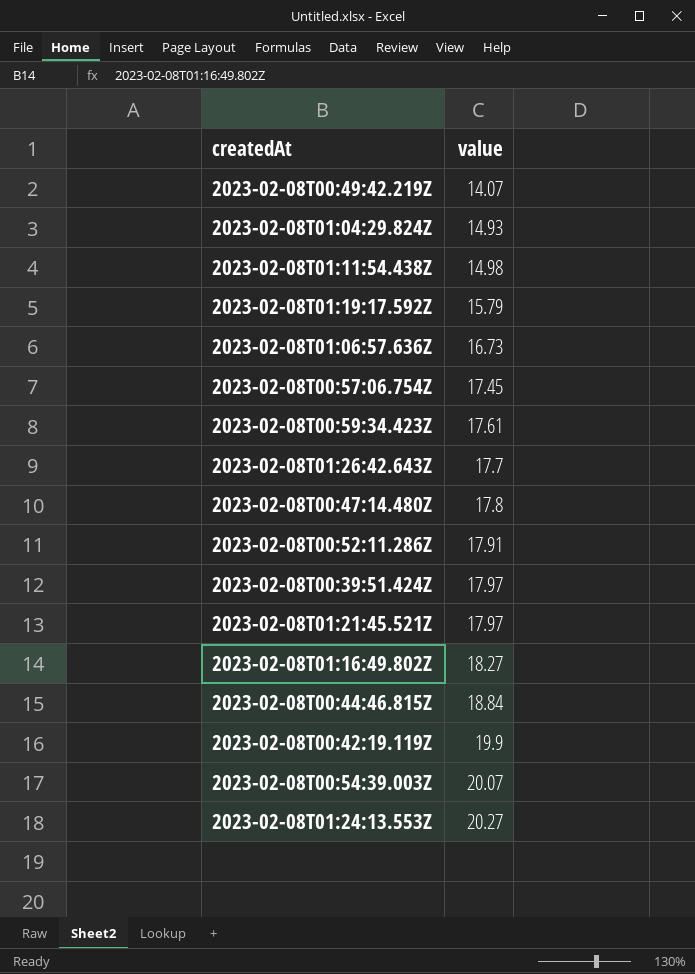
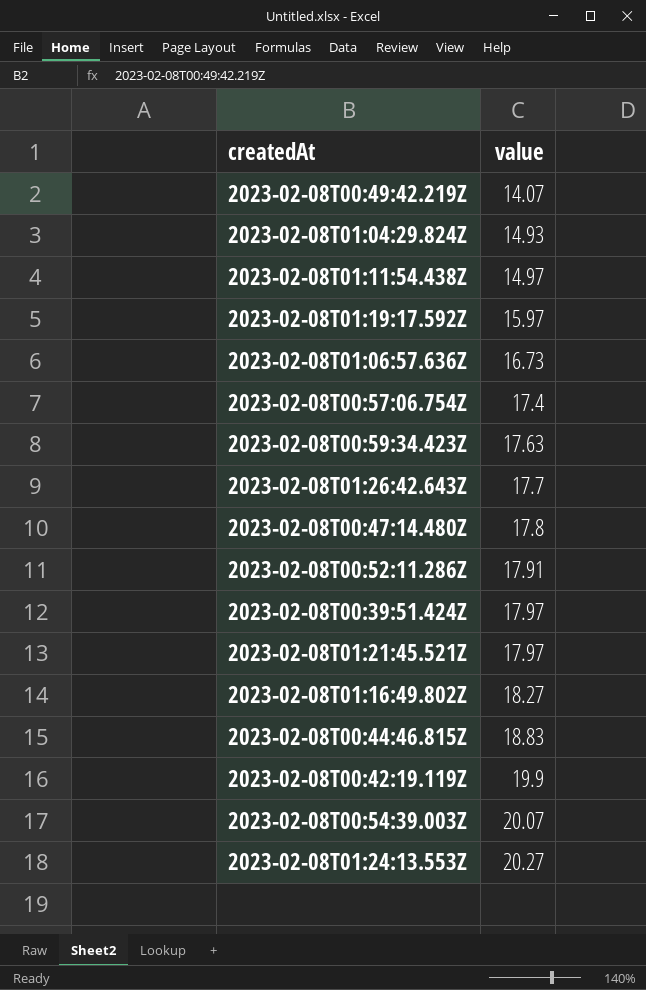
2023-02-08T01:11:54.438Z | value: 14.98 -> 14.97
2023-02-08T01:19:17.592Z | value: 15.79 -> 15.97
2023-02-08T00:57:06.754Z | value: 17.45 -> 17.4
2023-02-08T00:59:34.423Z | value: 17.61 -> 17.63
2023-02-08T00:44:46.815Z | value: 18.84 -> 18.83

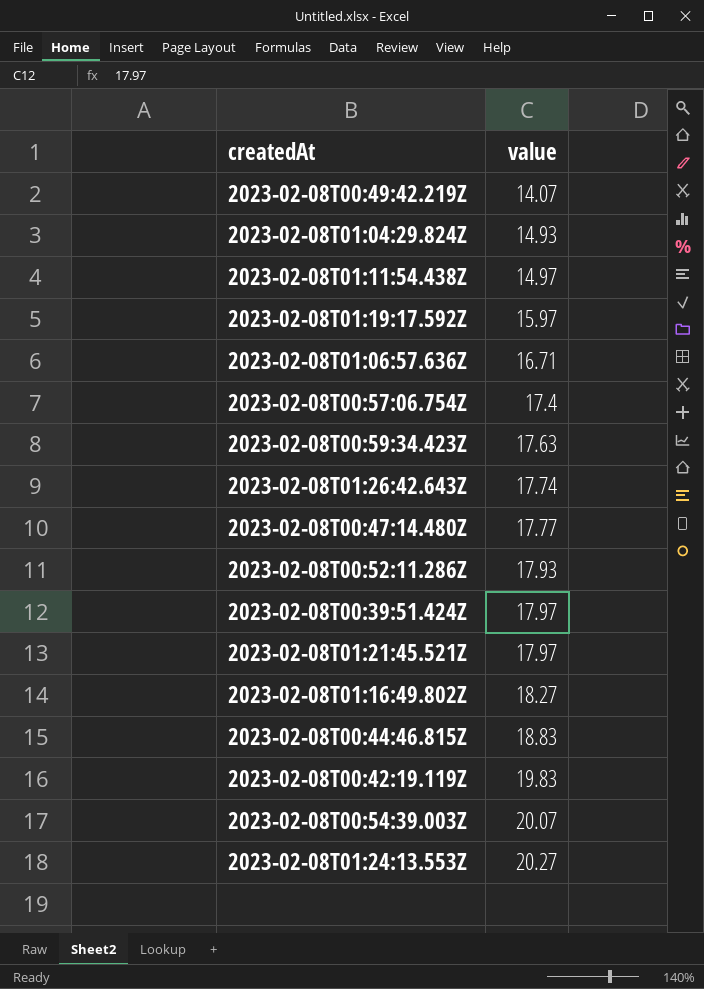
2023-02-08T01:06:57.636Z | value: 16.73 -> 16.71
2023-02-08T01:26:42.643Z | value: 17.7 -> 17.74
2023-02-08T00:47:14.480Z | value: 17.8 -> 17.77
2023-02-08T00:52:11.286Z | value: 17.91 -> 17.93
2023-02-08T00:42:19.119Z | value: 19.9 -> 19.83

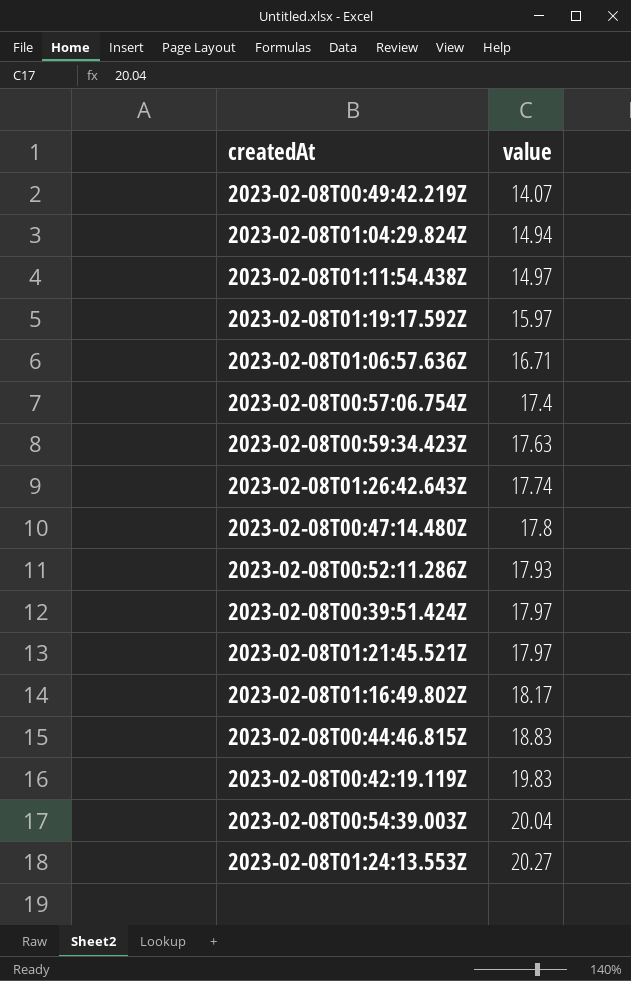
2023-02-08T01:04:29.824Z | value: 14.93 -> 14.94
2023-02-08T00:47:14.480Z | value: 17.77 -> 17.8
2023-02-08T01:16:49.802Z | value: 18.27 -> 18.17
2023-02-08T00:54:39.003Z | value: 20.07 -> 20.04

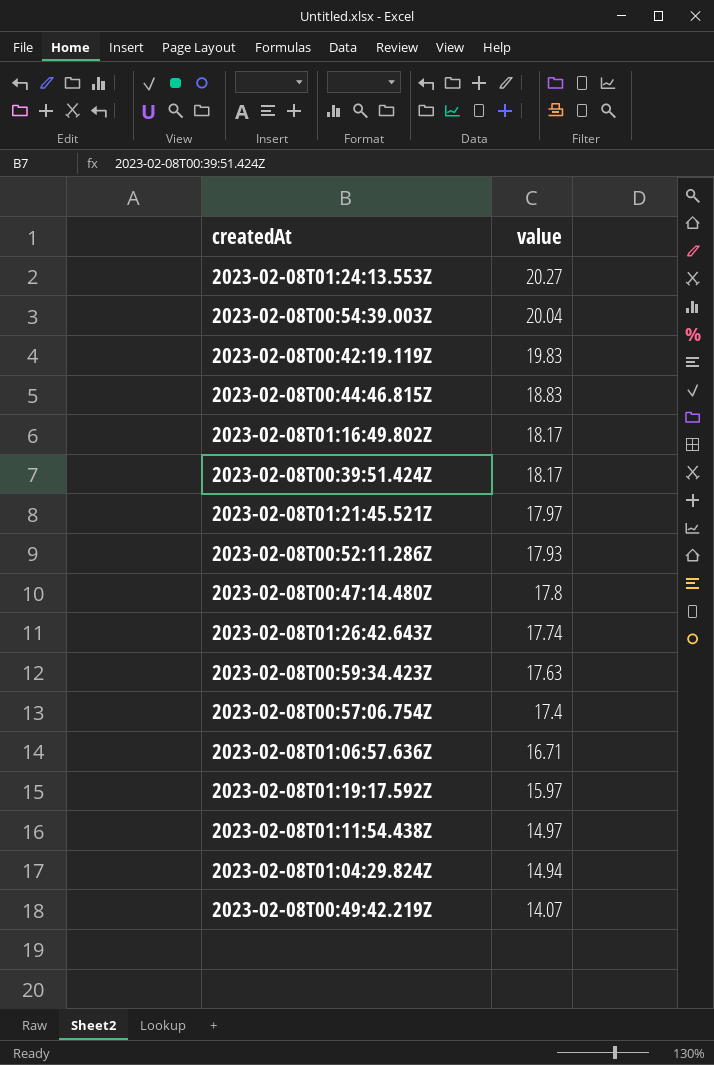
row order: value ascending -> value descending
2023-02-08T00:39:51.424Z | value: 17.97 -> 18.17

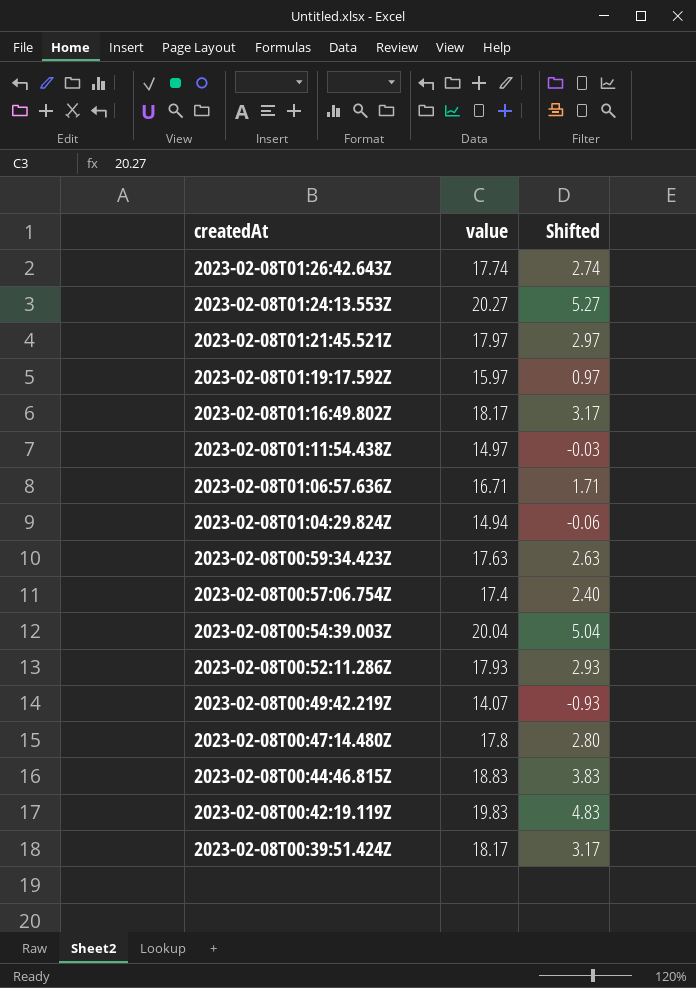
row order: value descending -> createdAt descending
column Shifted | formula: none -> [value] - 15

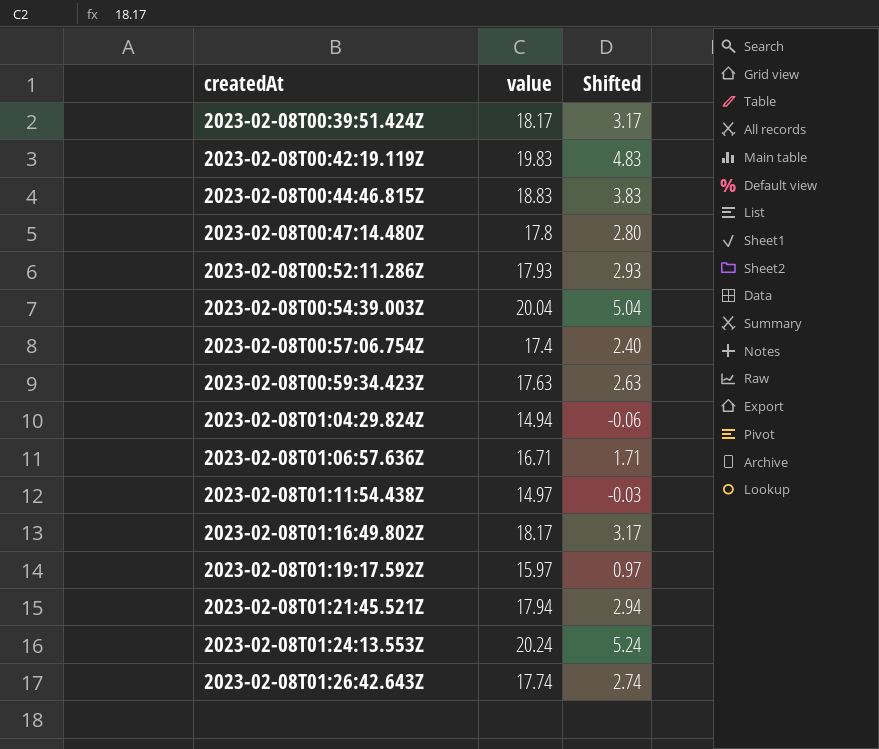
row order: createdAt descending -> createdAt ascending
row 2023-02-08T00:49:42.219Z: 14.07 | -0.93 -> none
2023-02-08T01:21:45.521Z | value: 17.97 -> 17.94
2023-02-08T01:21:45.521Z | Shifted: 2.97 -> 2.94
2023-02-08T01:24:13.553Z | value: 20.27 -> 20.24
2023-02-08T01:24:13.553Z | Shifted: 5.27 -> 5.24

